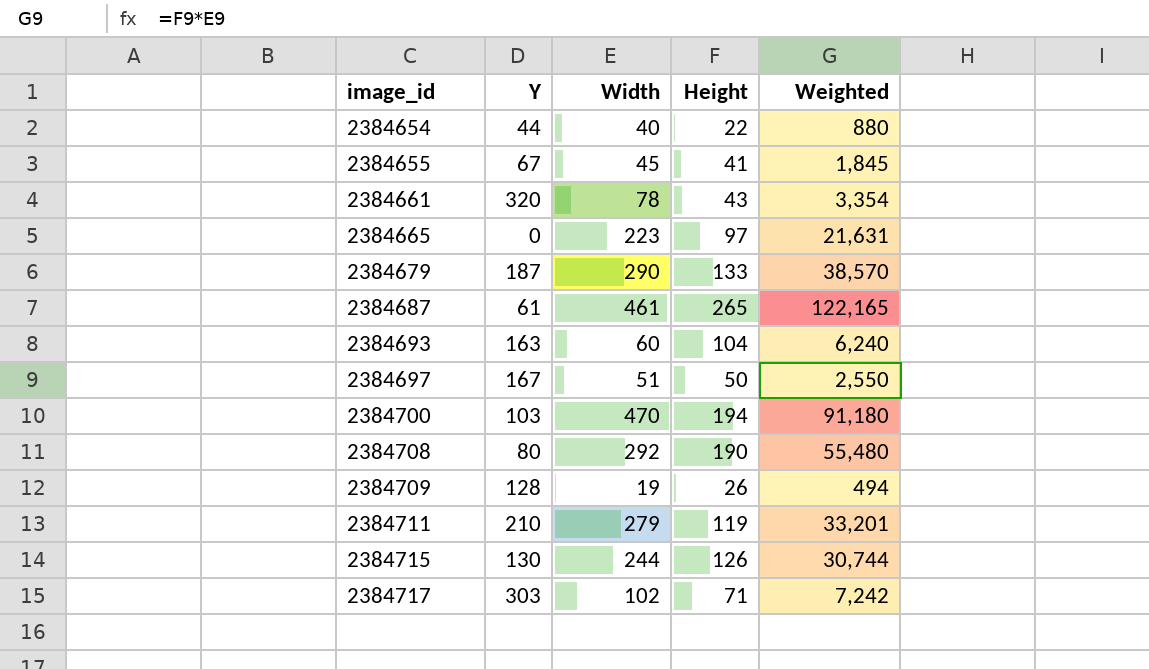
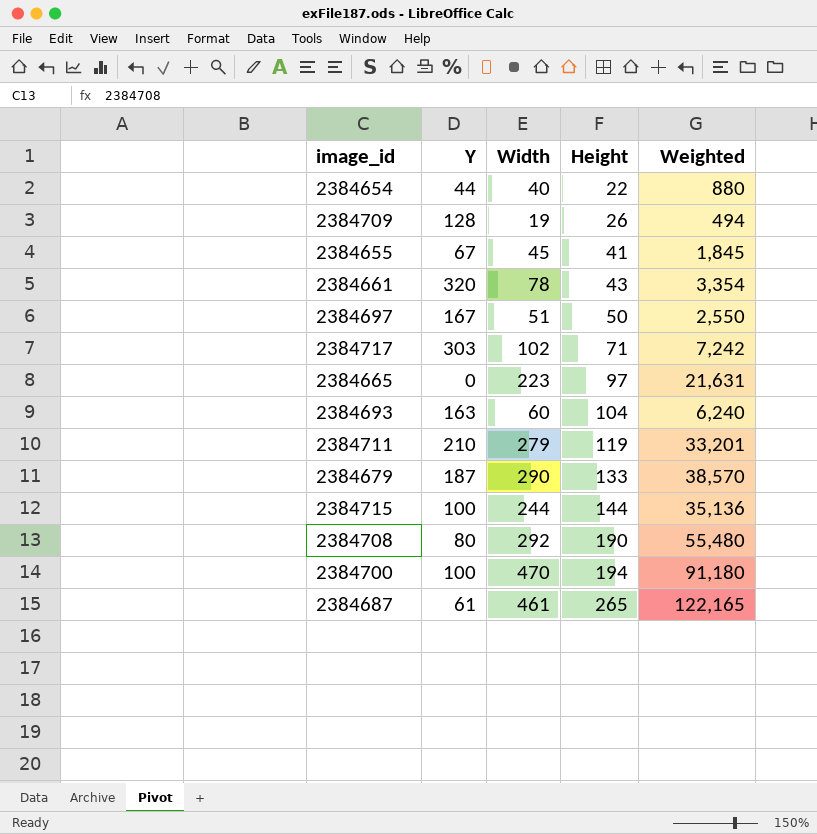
row order: image_id ascending -> Height ascending
2384715 | Y: 130 -> 100
2384715 | Height: 126 -> 144
2384715 | Weighted: 30,744 -> 35,136
2384700 | Y: 103 -> 100

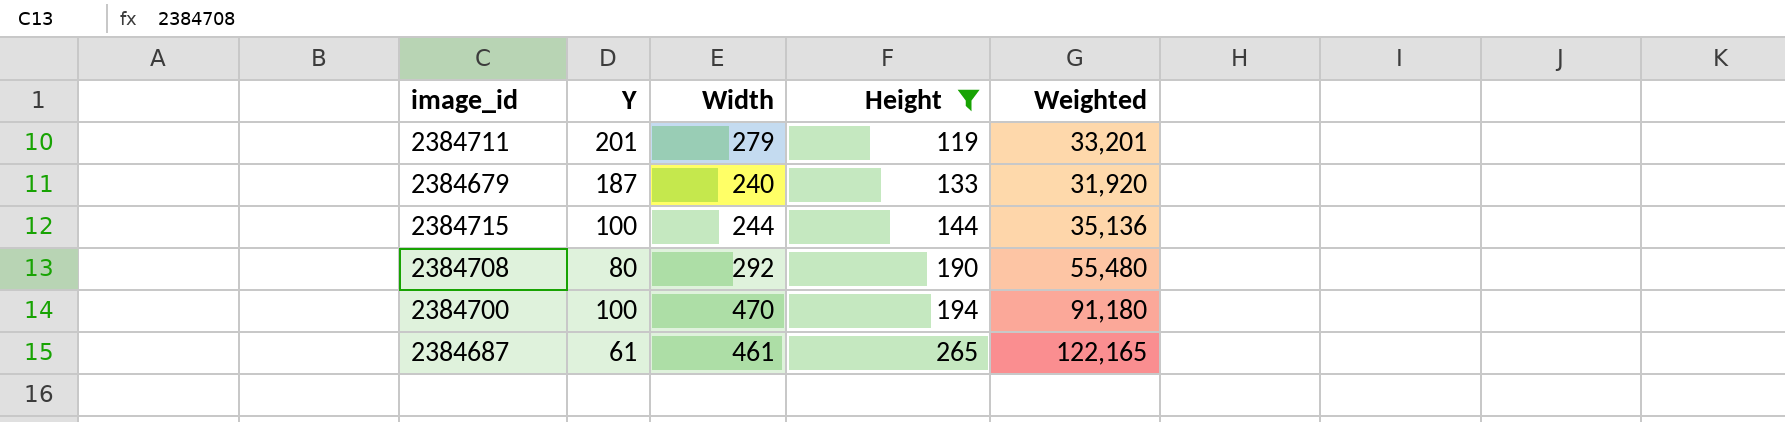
filter: none -> Height >= 119
2384711 | Y: 210 -> 201
2384679 | Width: 290 -> 240
2384679 | Weighted: 38,570 -> 31,920

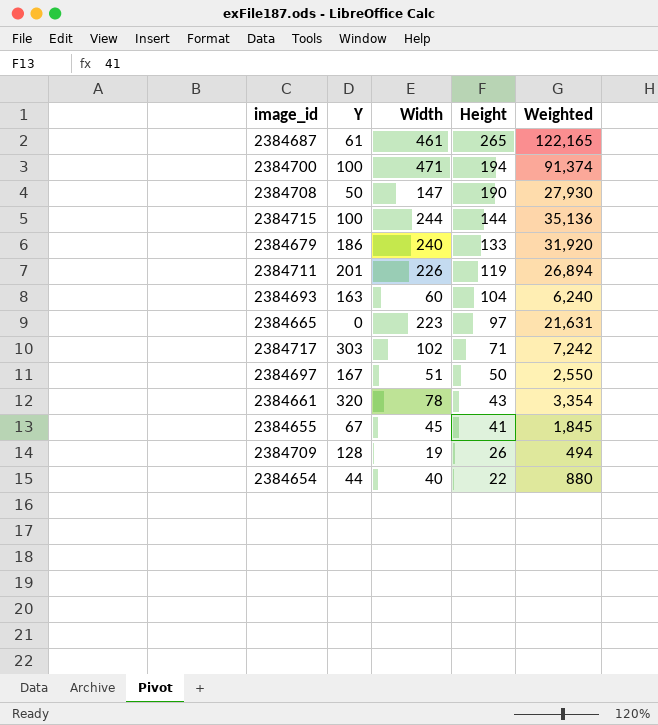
filter: Height >= 119 -> none
row order: Height ascending -> Height descending
2384700 | Width: 470 -> 471
2384700 | Weighted: 91,180 -> 91,374
2384708 | Y: 80 -> 50
2384708 | Width: 292 -> 147
2384708 | Weighted: 55,480 -> 27,930
2384679 | Y: 187 -> 186
2384711 | Width: 279 -> 226
2384711 | Weighted: 33,201 -> 26,894

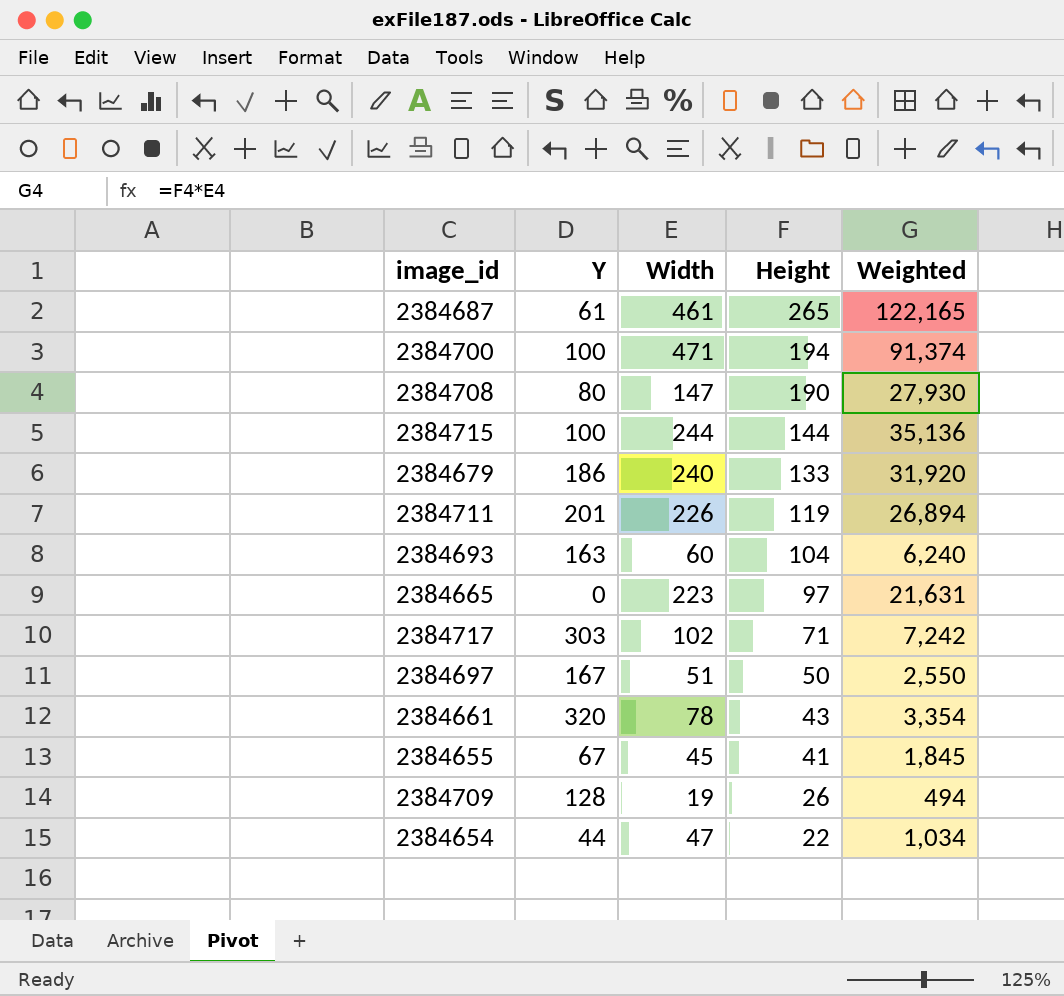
2384708 | Y: 50 -> 80
2384654 | Width: 40 -> 47
2384654 | Weighted: 880 -> 1,034

